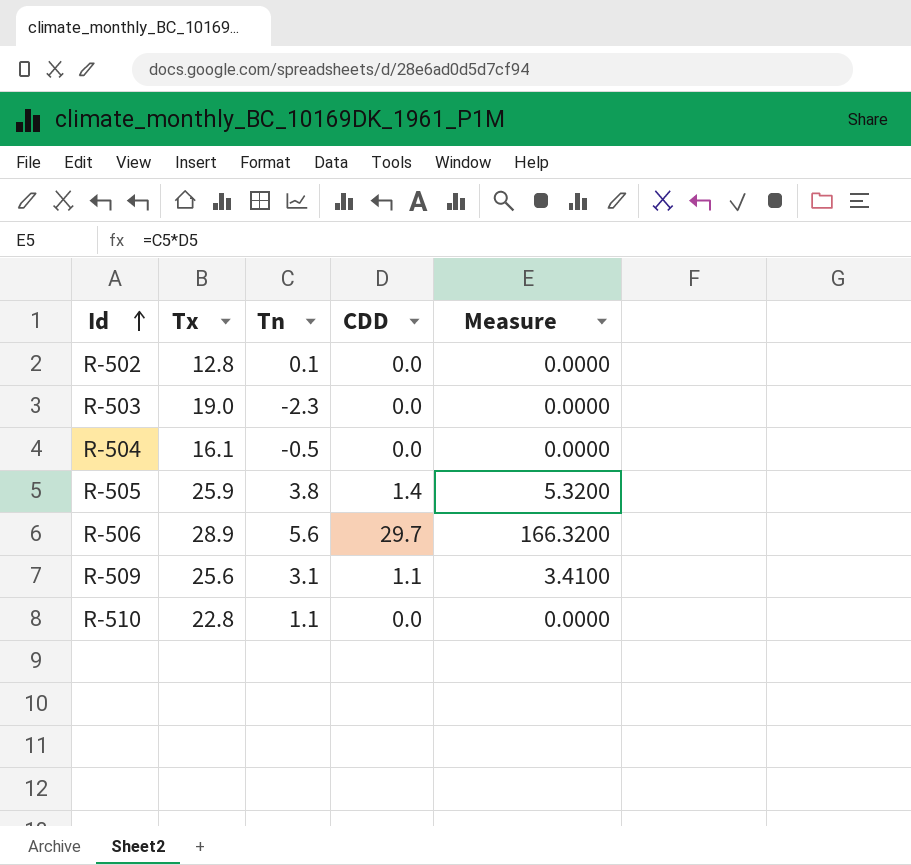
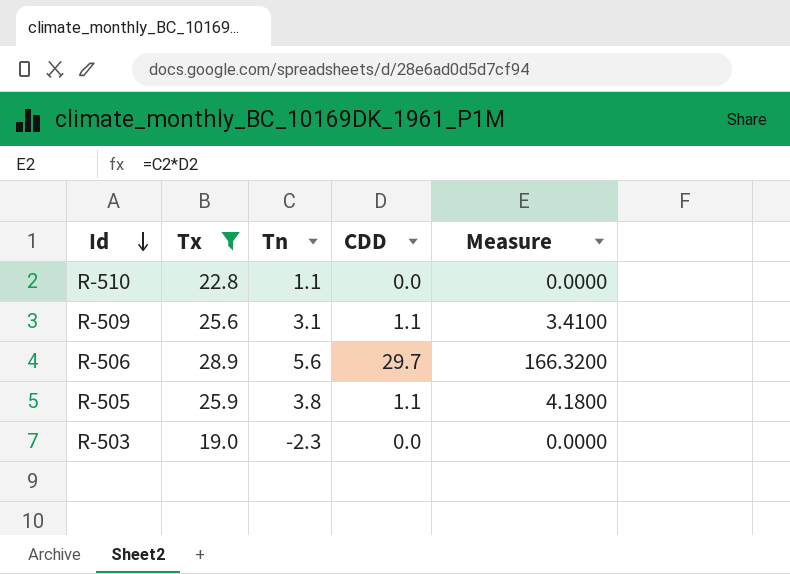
filter: none -> Tx >= 19.0
row order: Id ascending -> Id descending
R-505 | CDD: 1.4 -> 1.1
R-505 | Measure: 5.3200 -> 4.1800

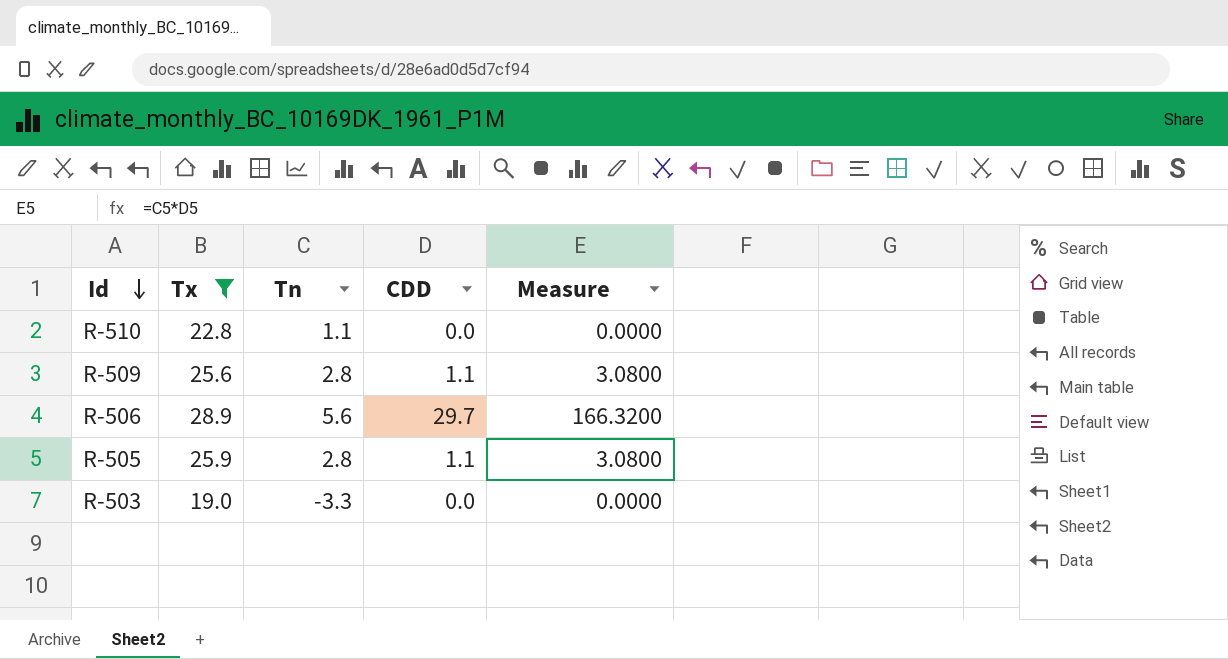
R-509 | Tn: 3.1 -> 2.8
R-509 | Measure: 3.4100 -> 3.0800
R-505 | Tn: 3.8 -> 2.8
R-505 | Measure: 4.1800 -> 3.0800
R-503 | Tn: -2.3 -> -3.3

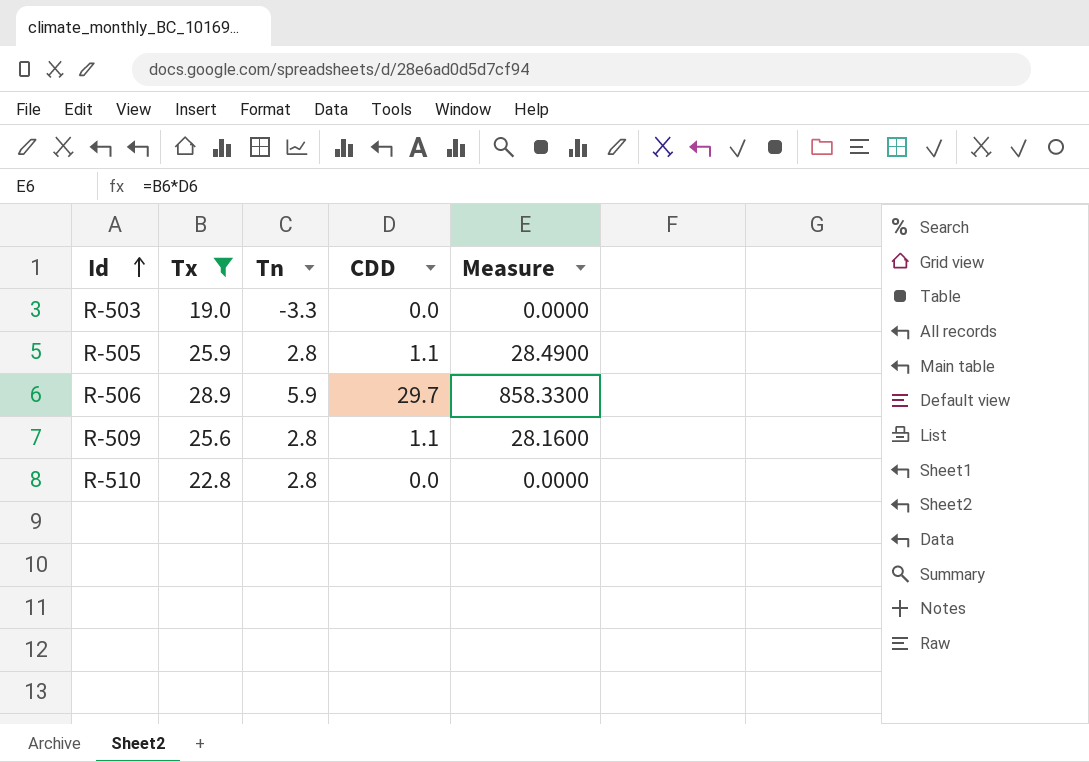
row order: Id descending -> Id ascending
column Measure | formula: [Tn] * [CDD] -> [Tx] * [CDD]
R-506 | Tn: 5.6 -> 5.9
R-510 | Tn: 1.1 -> 2.8

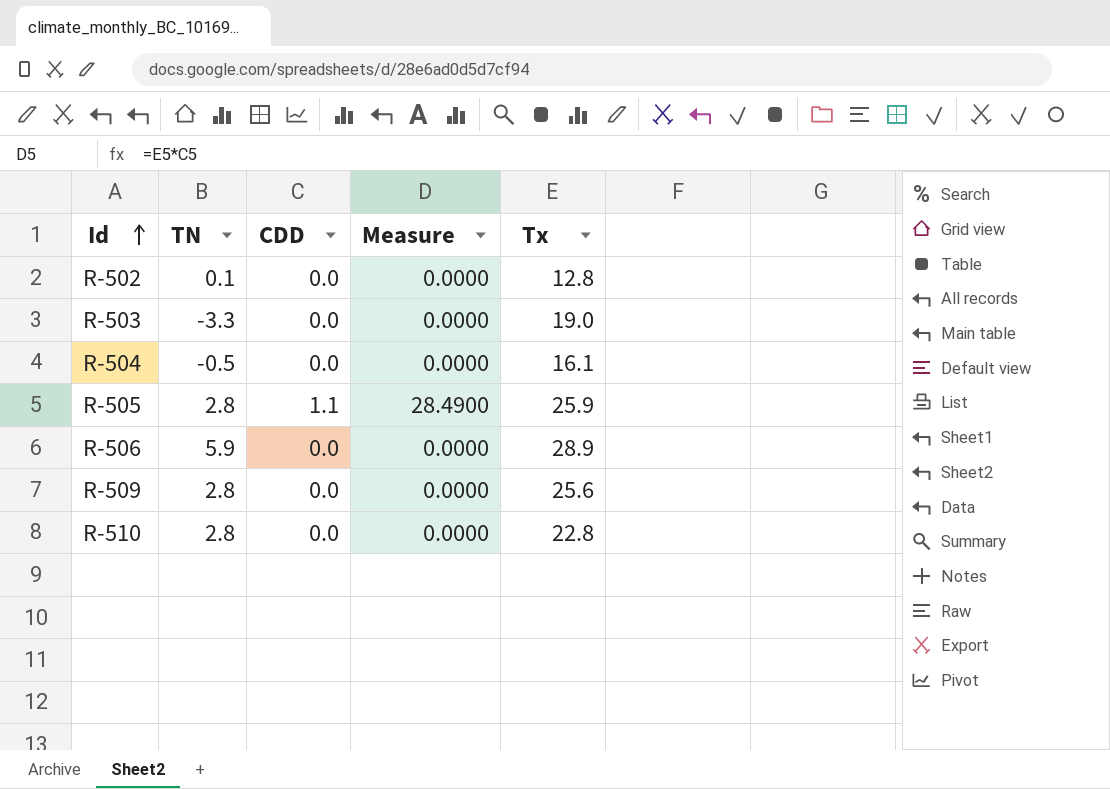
filter: Tx >= 19.0 -> none
column name: Tn -> TN
column Tx | position: 2 -> 5
R-506 | CDD: 29.7 -> 0.0
R-506 | Measure: 858.3300 -> 0.0000
R-509 | CDD: 1.1 -> 0.0
R-509 | Measure: 28.1600 -> 0.0000

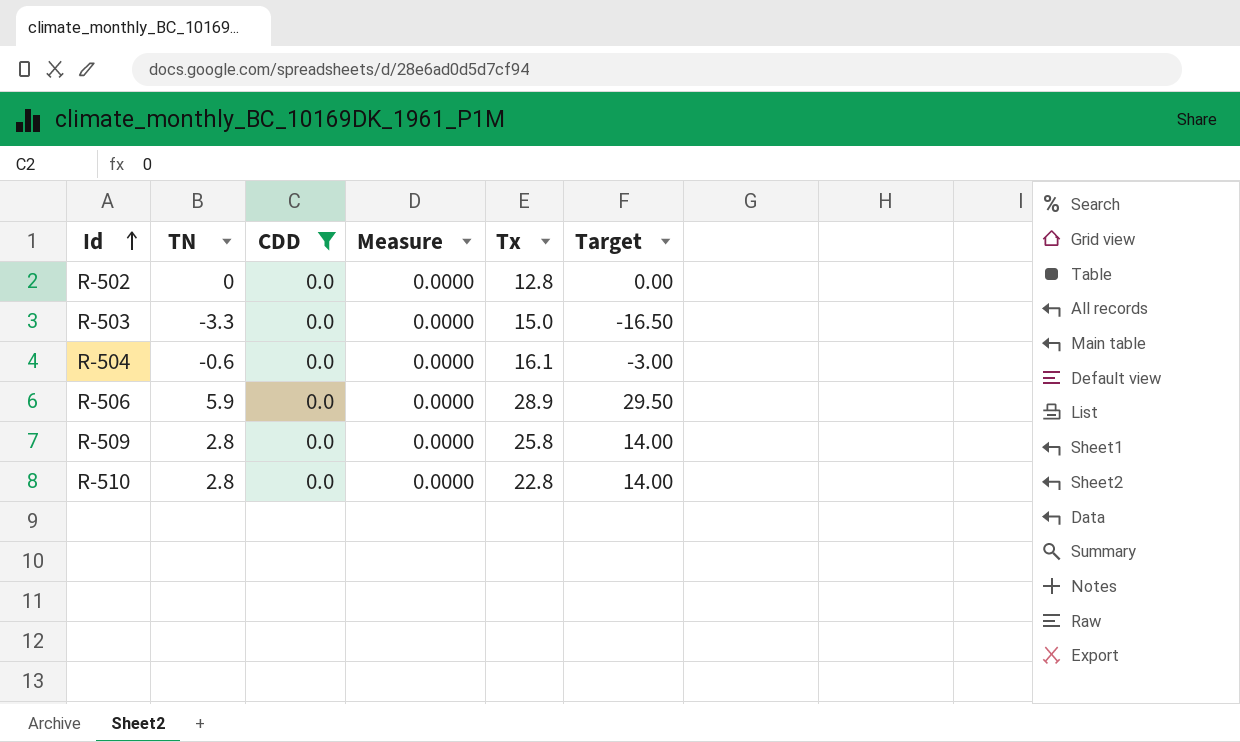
filter: none -> CDD = 0.0
column Target | formula: none -> [TN] * 5
R-502 | TN: 0.1 -> 0
R-503 | Tx: 19.0 -> 15.0
R-504 | TN: -0.5 -> -0.6
R-509 | Tx: 25.6 -> 25.8

